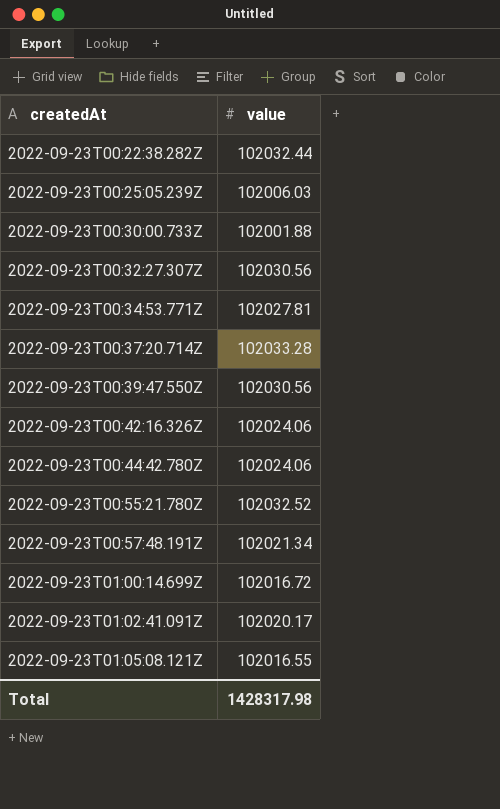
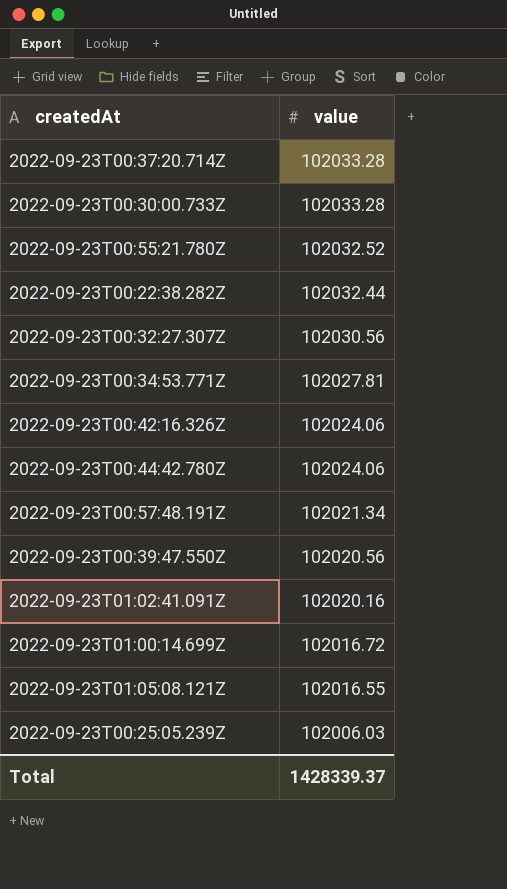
row order: createdAt ascending -> value descending
2022-09-23T00:30:00.733Z | value: 102001.88 -> 102033.28
2022-09-23T00:39:47.550Z | value: 102030.56 -> 102020.56
2022-09-23T01:02:41.091Z | value: 102020.17 -> 102020.16
Total | value: 1428317.98 -> 1428339.37

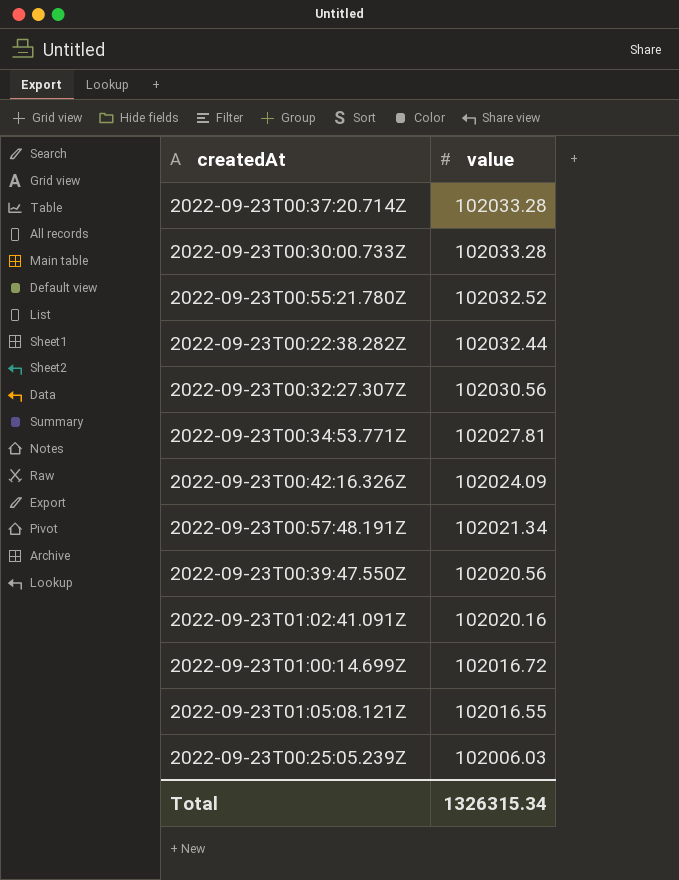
row 2022-09-23T00:44:42.780Z: 102024.06 -> none
2022-09-23T00:42:16.326Z | value: 102024.06 -> 102024.09
Total | value: 1428339.37 -> 1326315.34

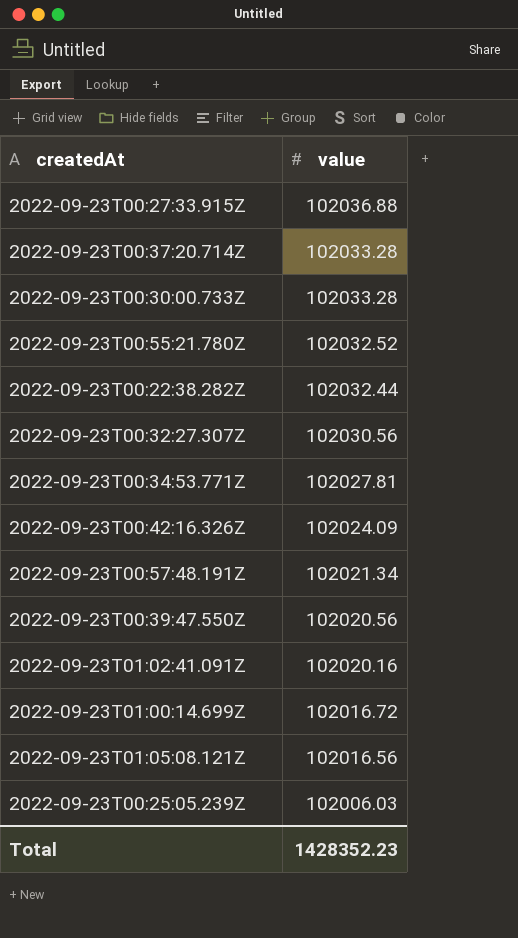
row 2022-09-23T00:27:33.915Z: none -> 102036.88
2022-09-23T01:05:08.121Z | value: 102016.55 -> 102016.56
Total | value: 1326315.34 -> 1428352.23

